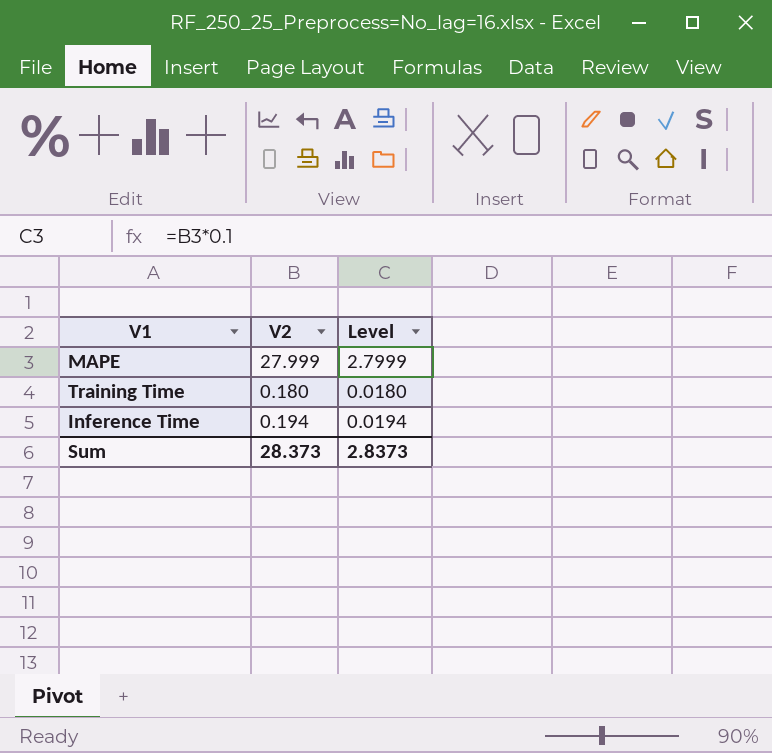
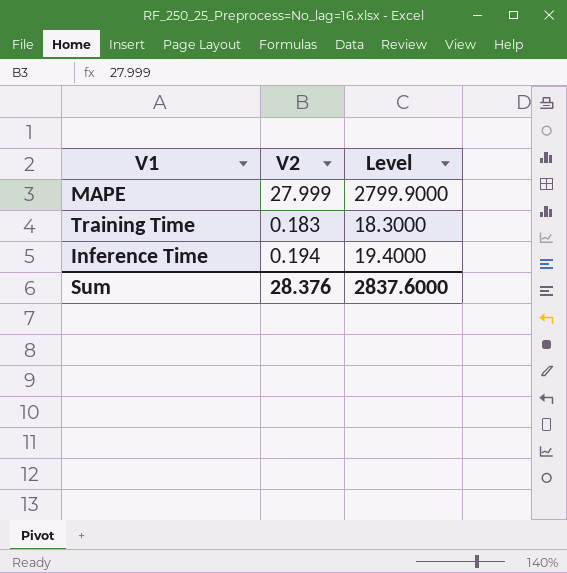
column Level | formula: [V2] * 0.1 -> [V2] * 100
Training Time | V2: 0.180 -> 0.183
Sum | V2: 28.373 -> 28.376
Sum | Level: 2.8373 -> 2837.6000

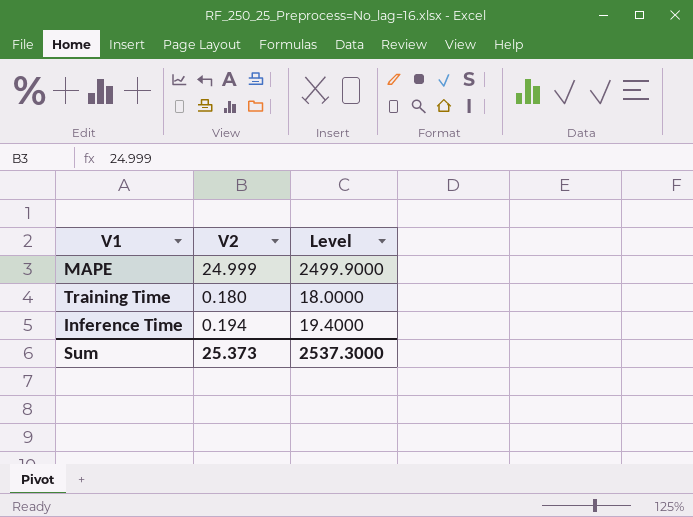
MAPE | V2: 27.999 -> 24.999
MAPE | Level: 2799.9000 -> 2499.9000
Training Time | V2: 0.183 -> 0.180
Training Time | Level: 18.3000 -> 18.0000
Sum | V2: 28.376 -> 25.373
Sum | Level: 2837.6000 -> 2537.3000

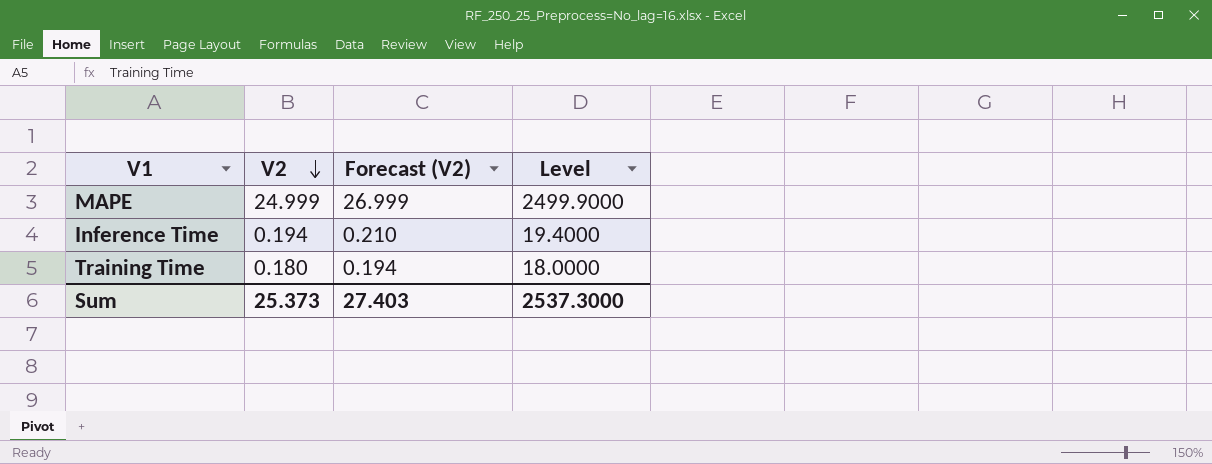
row order: none -> V2 descending
column Forecast (V2) | formula: none -> [V2] * 1.08

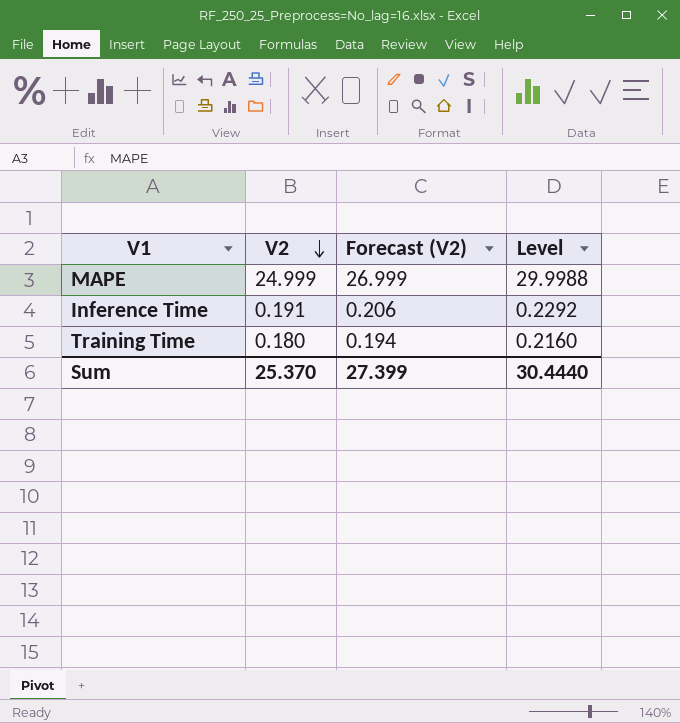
column Level | formula: [V2] * 100 -> [V2] * 1.2
Inference Time | V2: 0.194 -> 0.191
Inference Time | Forecast (V2): 0.210 -> 0.206
Sum | V2: 25.373 -> 25.370
Sum | Forecast (V2): 27.403 -> 27.399
Sum | Level: 2537.3000 -> 30.4440

